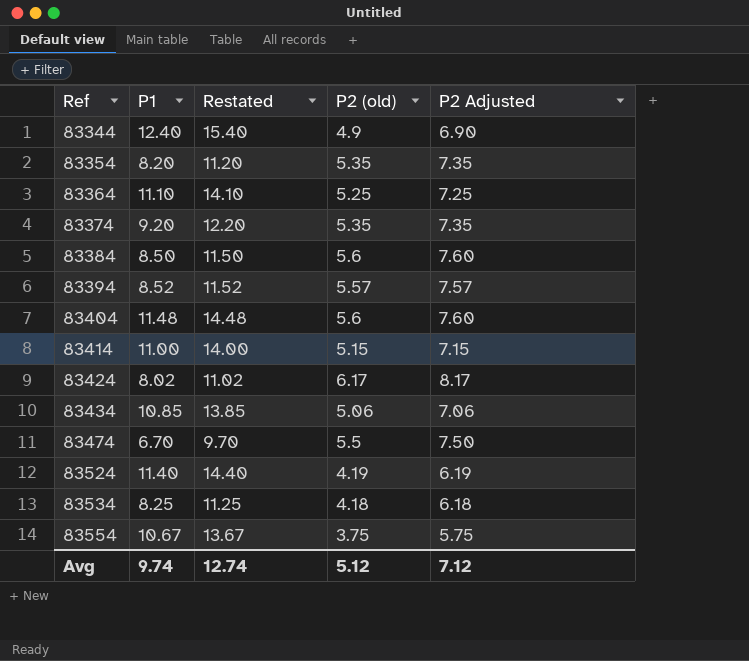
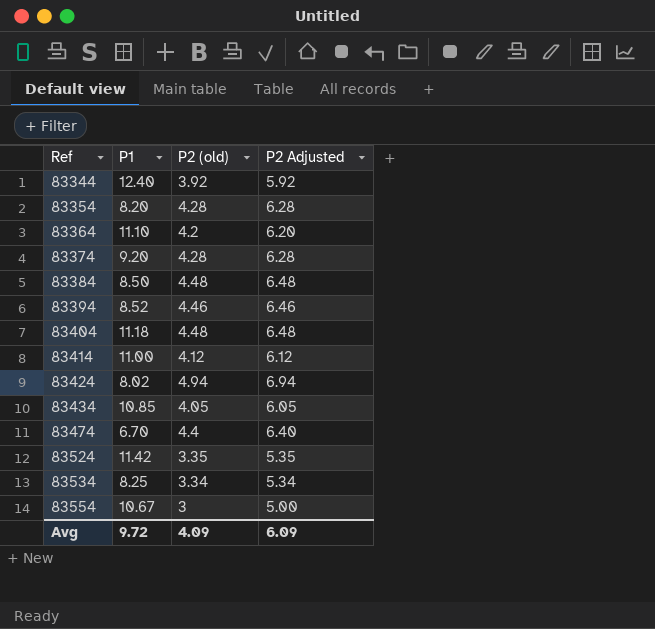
column Restated | formula: [P1] + 3 -> none
83344 | P2 (old): 4.9 -> 3.92
83344 | P2 Adjusted: 6.90 -> 5.92
83354 | P2 (old): 5.35 -> 4.28
83354 | P2 Adjusted: 7.35 -> 6.28
83364 | P2 (old): 5.25 -> 4.2
83364 | P2 Adjusted: 7.25 -> 6.20
83374 | P2 (old): 5.35 -> 4.28
83374 | P2 Adjusted: 7.35 -> 6.28
83384 | P2 (old): 5.6 -> 4.48
83384 | P2 Adjusted: 7.60 -> 6.48
83394 | P2 (old): 5.57 -> 4.46
83394 | P2 Adjusted: 7.57 -> 6.46
83404 | P1: 11.48 -> 11.18
83404 | P2 (old): 5.6 -> 4.48
83404 | P2 Adjusted: 7.60 -> 6.48
83414 | P2 (old): 5.15 -> 4.12
83414 | P2 Adjusted: 7.15 -> 6.12
83424 | P2 (old): 6.17 -> 4.94
83424 | P2 Adjusted: 8.17 -> 6.94
83434 | P2 (old): 5.06 -> 4.05
83434 | P2 Adjusted: 7.06 -> 6.05
83474 | P2 (old): 5.5 -> 4.4
83474 | P2 Adjusted: 7.50 -> 6.40
83524 | P1: 11.40 -> 11.42
83524 | P2 (old): 4.19 -> 3.35
83524 | P2 Adjusted: 6.19 -> 5.35
83534 | P2 (old): 4.18 -> 3.34
83534 | P2 Adjusted: 6.18 -> 5.34
83554 | P2 (old): 3.75 -> 3
83554 | P2 Adjusted: 5.75 -> 5.00
Avg | P1: 9.74 -> 9.72
Avg | P2 (old): 5.12 -> 4.09
Avg | P2 Adjusted: 7.12 -> 6.09

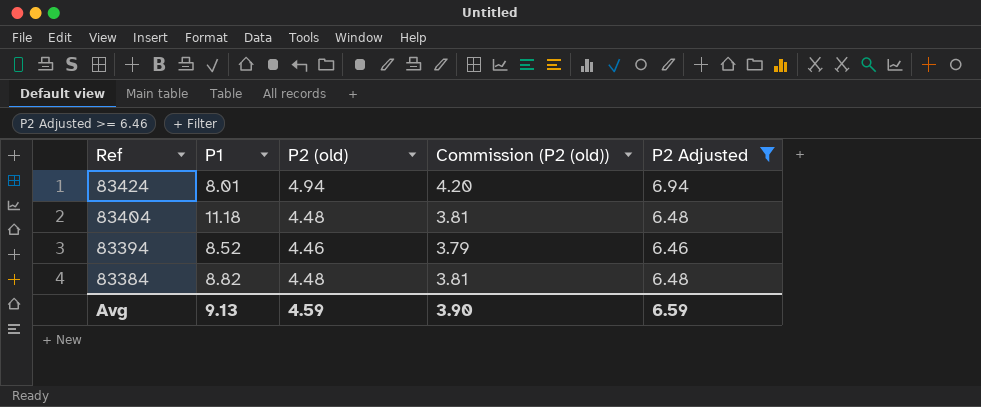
filter: none -> P2 Adjusted >= 6.46
row order: Ref ascending -> Ref descending
column Commission (P2 (old)) | formula: none -> [P2 (old)] * 0.85
83424 | P1: 8.02 -> 8.01
83384 | P1: 8.50 -> 8.82
Avg | P1: 9.72 -> 9.13
Avg | P2 (old): 4.09 -> 4.59
Avg | P2 Adjusted: 6.09 -> 6.59

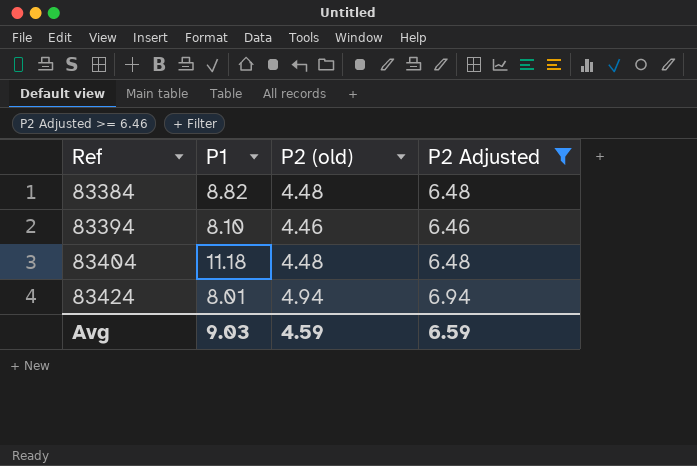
row order: Ref descending -> Ref ascending
column Commission (P2 (old)) | formula: [P2 (old)] * 0.85 -> none
83394 | P1: 8.52 -> 8.10
Avg | P1: 9.13 -> 9.03

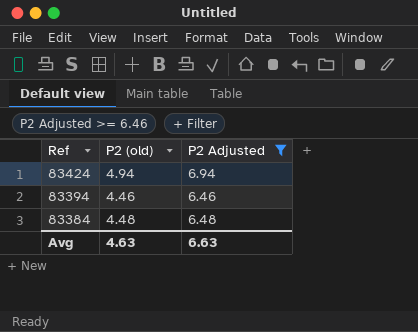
row order: Ref ascending -> Ref descending
column P1 | position: 2 -> none
row 83404: 11.18 | 4.48 | 6.48 -> none
Avg | P2 (old): 4.59 -> 4.63
Avg | P2 Adjusted: 6.59 -> 6.63

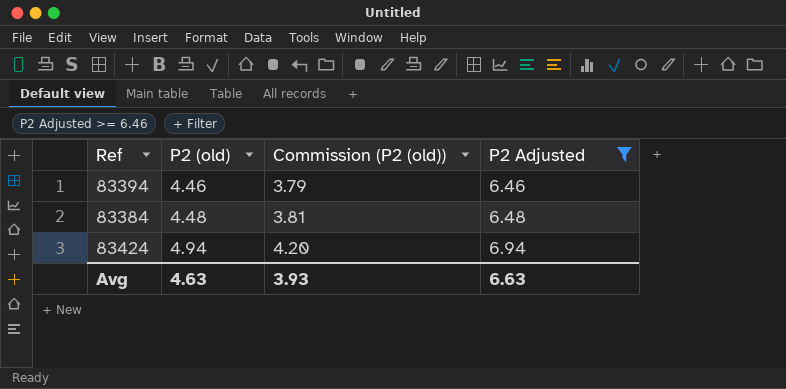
row order: Ref descending -> P2 (old) ascending
column Commission (P2 (old)) | formula: none -> [P2 (old)] * 0.85

